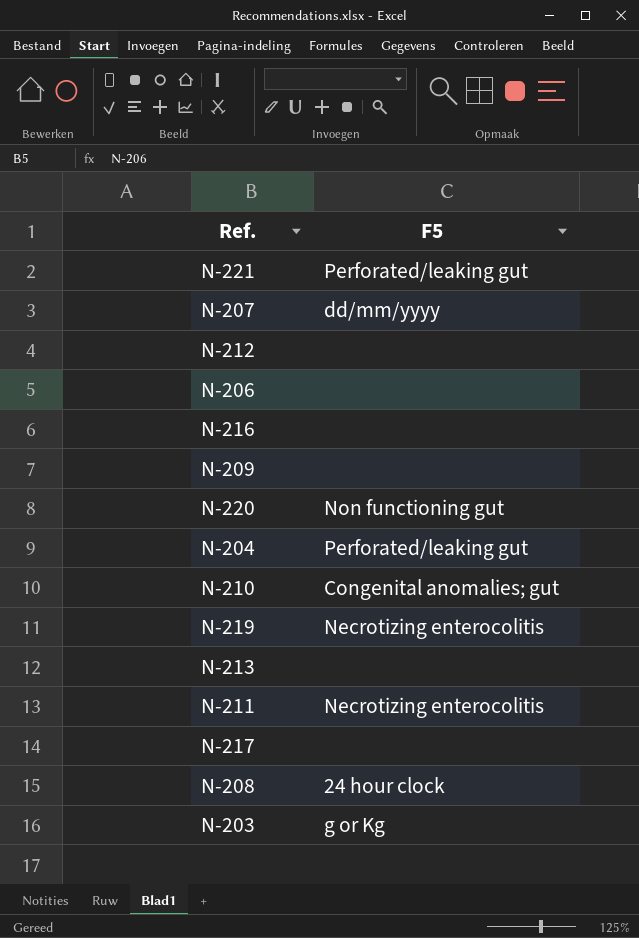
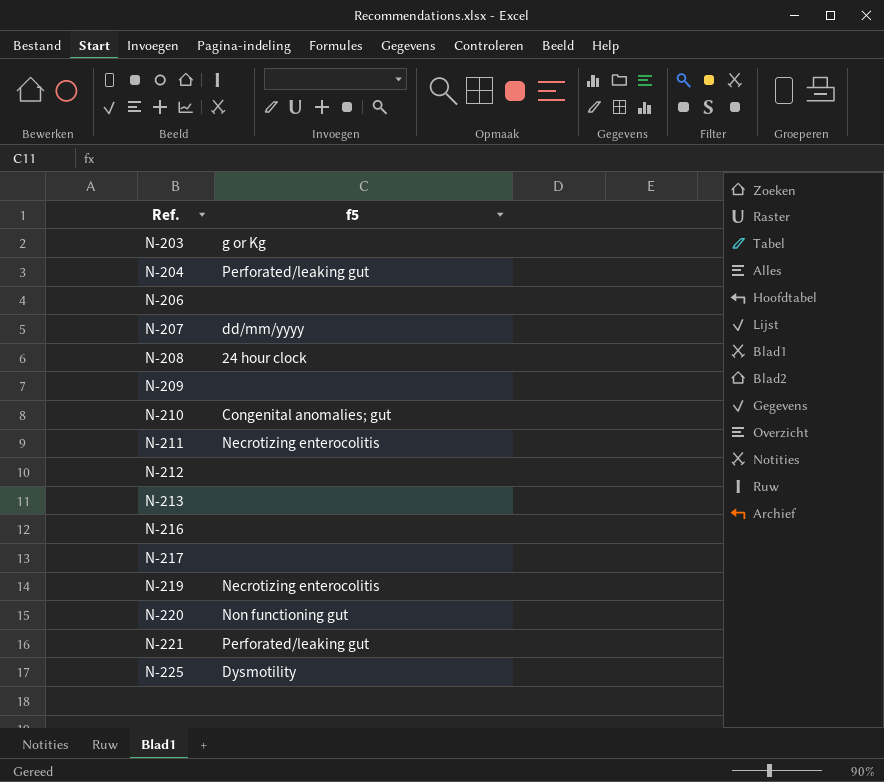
row order: none -> Ref. ascending
column name: F5 -> f5
row N-225: none -> Dysmotility

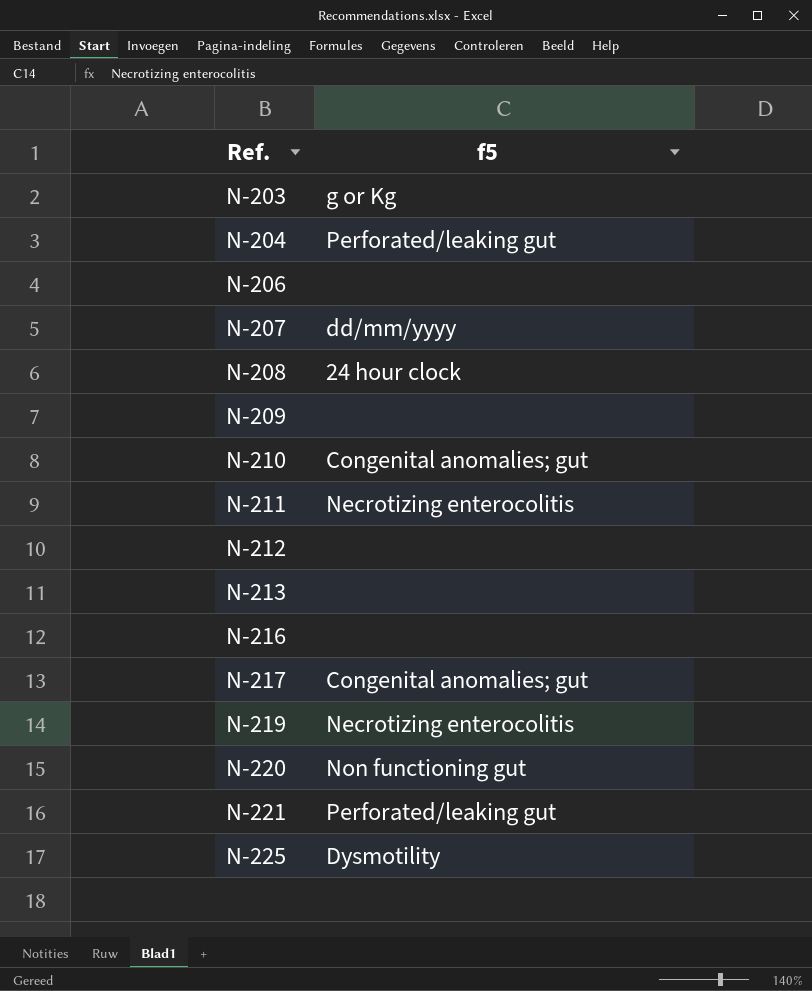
N-217 | f5: none -> Congenital anomalies; gut

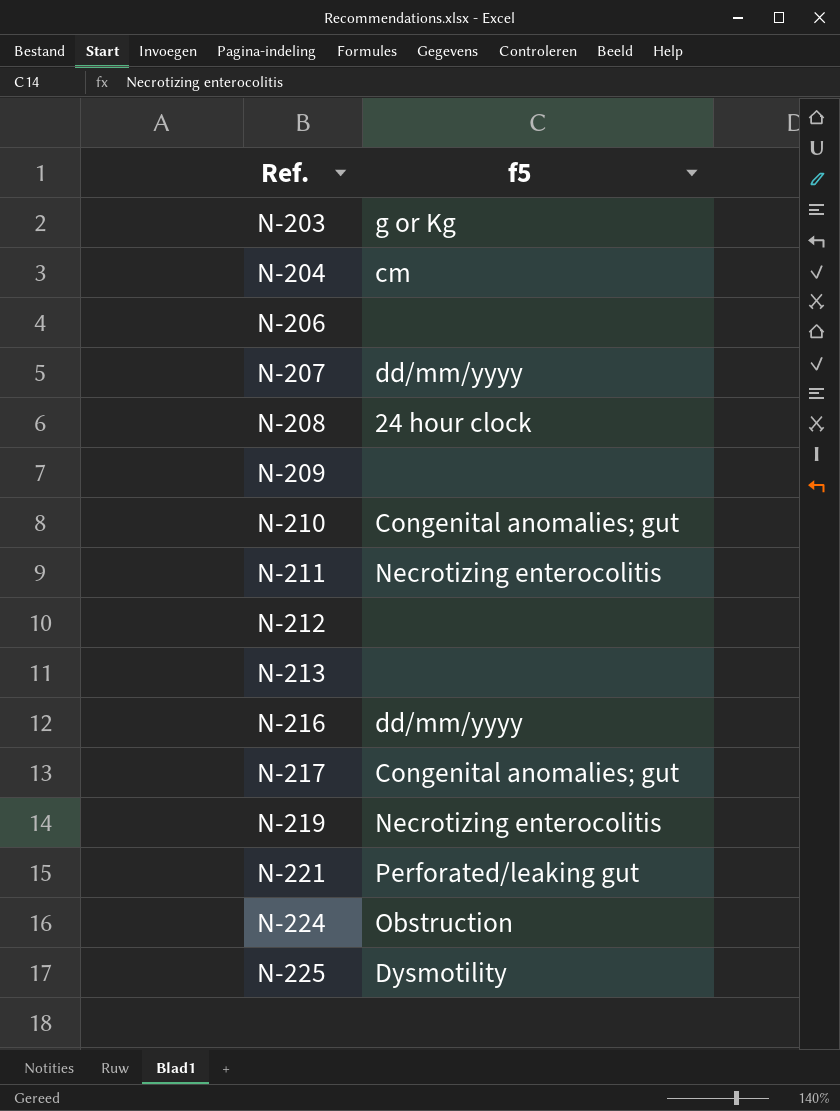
row N-220: Non functioning gut -> none
N-204 | f5: Perforated/leaking gut -> cm
N-216 | f5: none -> dd/mm/yyyy
row N-224: none -> Obstruction

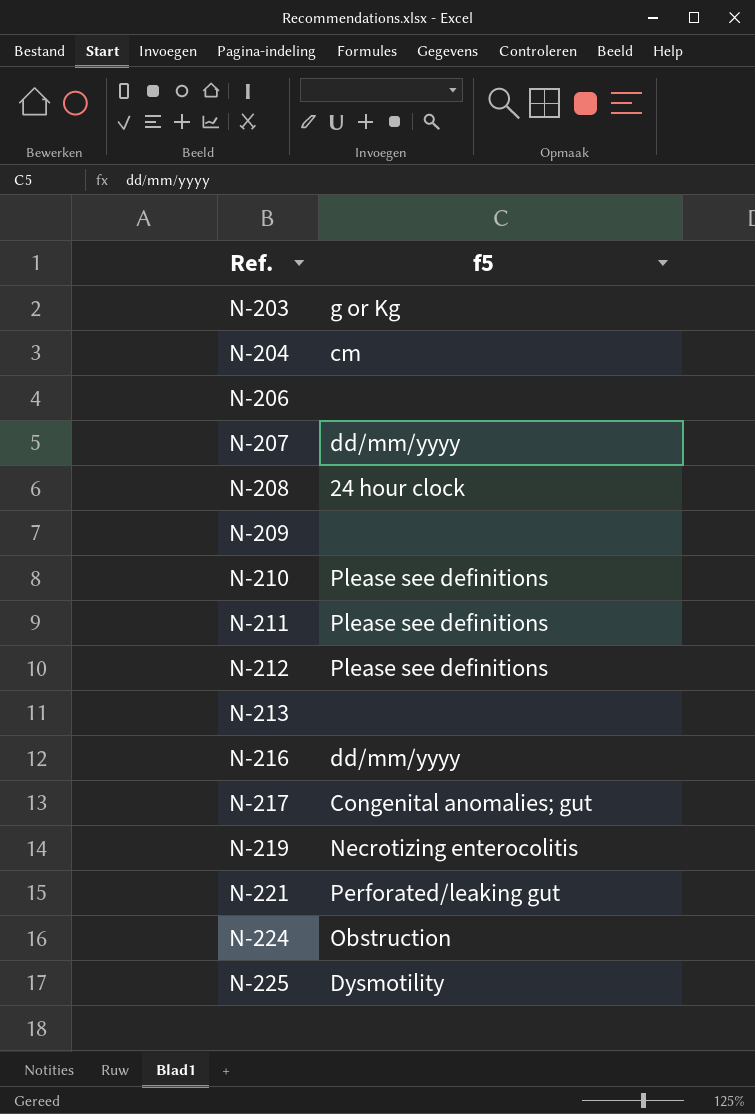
N-210 | f5: Congenital anomalies; gut -> Please see definitions
N-211 | f5: Necrotizing enterocolitis -> Please see definitions
N-212 | f5: none -> Please see definitions

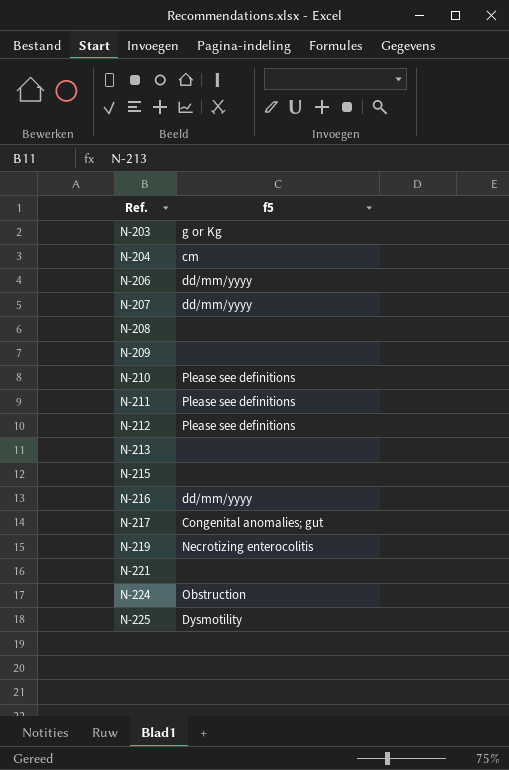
N-206 | f5: none -> dd/mm/yyyy
N-208 | f5: 24 hour clock -> none
row N-215: none -> none
N-221 | f5: Perforated/leaking gut -> none

